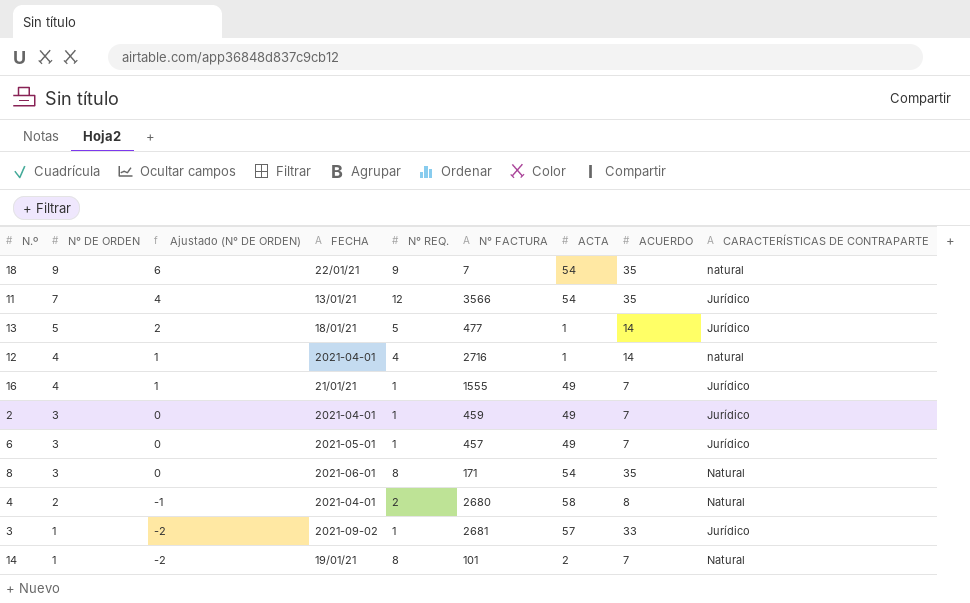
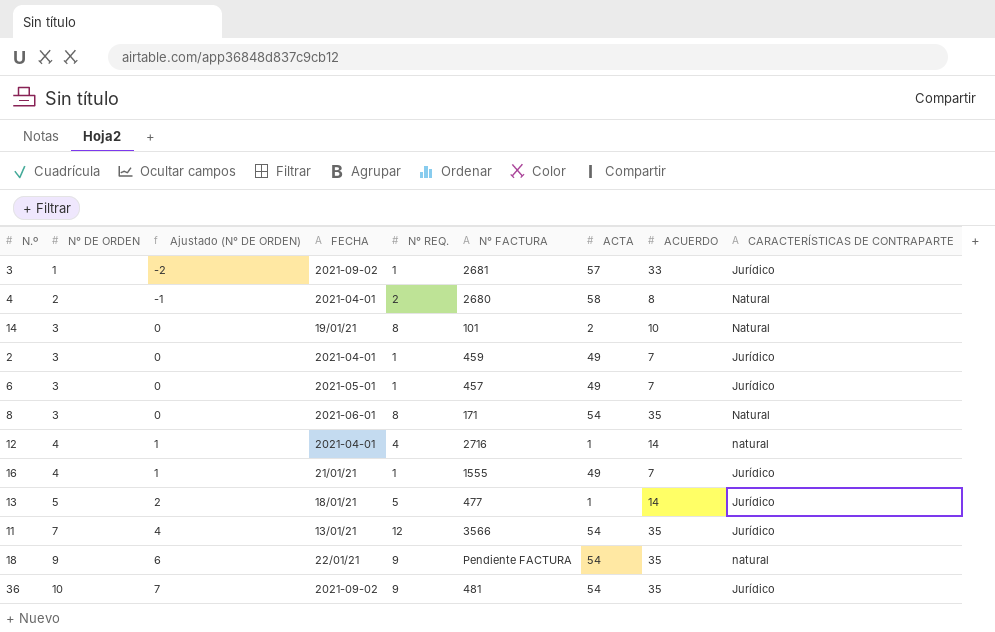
row order: N° DE ORDEN descending -> N° DE ORDEN ascending
14 | N° DE ORDEN: 1 -> 3
14 | Ajustado (N° DE ORDEN): -2 -> 0
14 | ACUERDO: 7 -> 10
18 | N° FACTURA: 7 -> Pendiente FACTURA
row 36: none -> 10 | 7 | 2021-09-02 | 9 | 481 | 54 | 35 | Jurídico

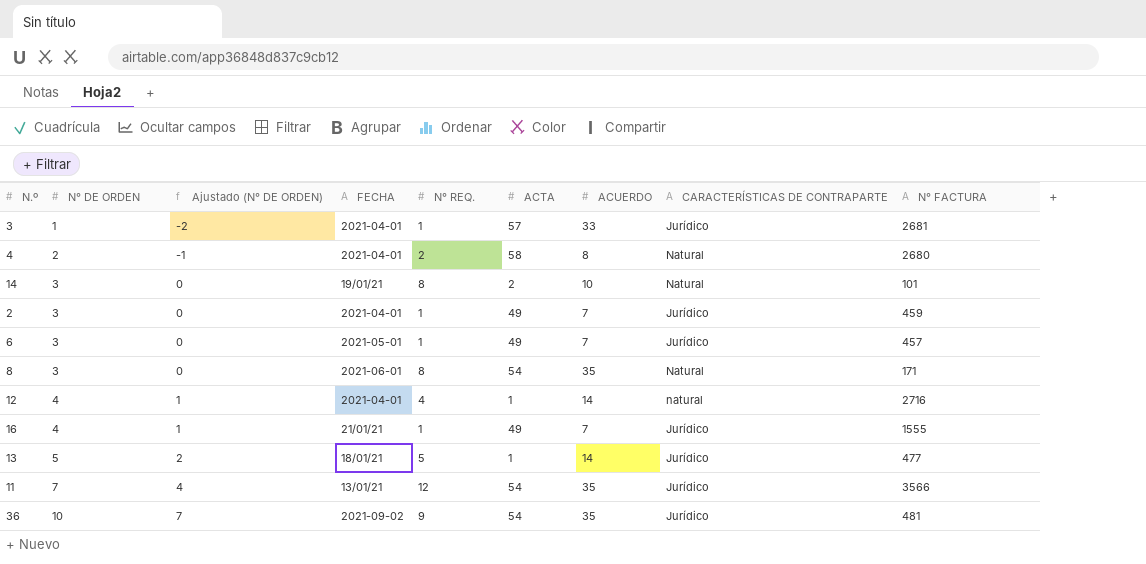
column N° FACTURA | position: 6 -> 9
row 18: 9 | 6 | 22/01/21 | 9 | Pendiente FACTURA | 54 | 35 | natural -> none
3 | FECHA: 2021-09-02 -> 2021-04-01

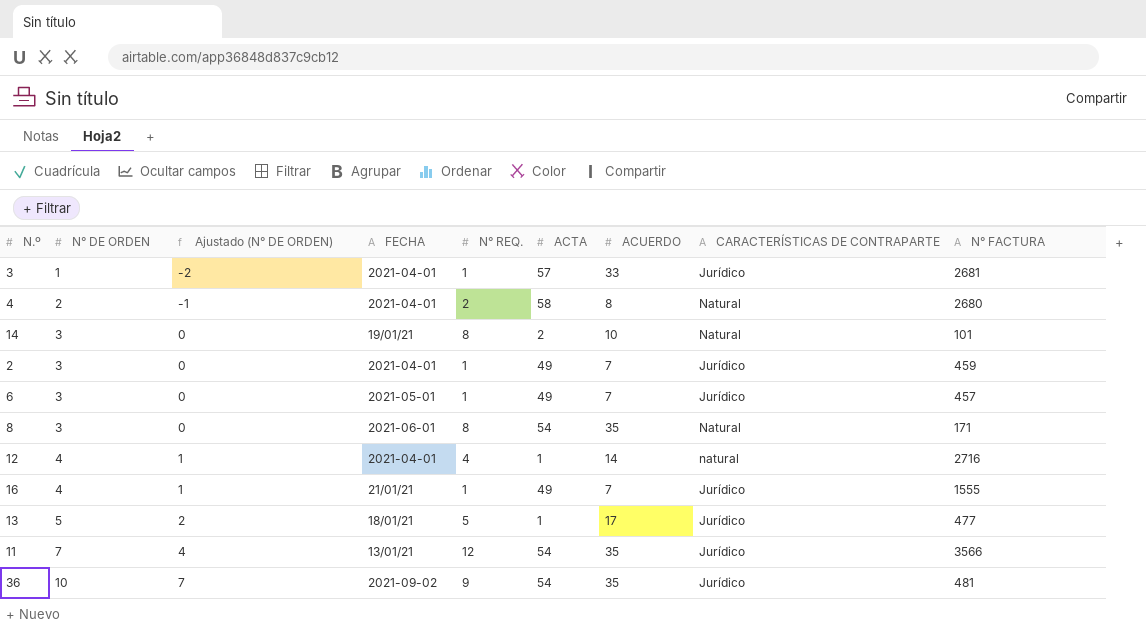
13 | ACUERDO: 14 -> 17

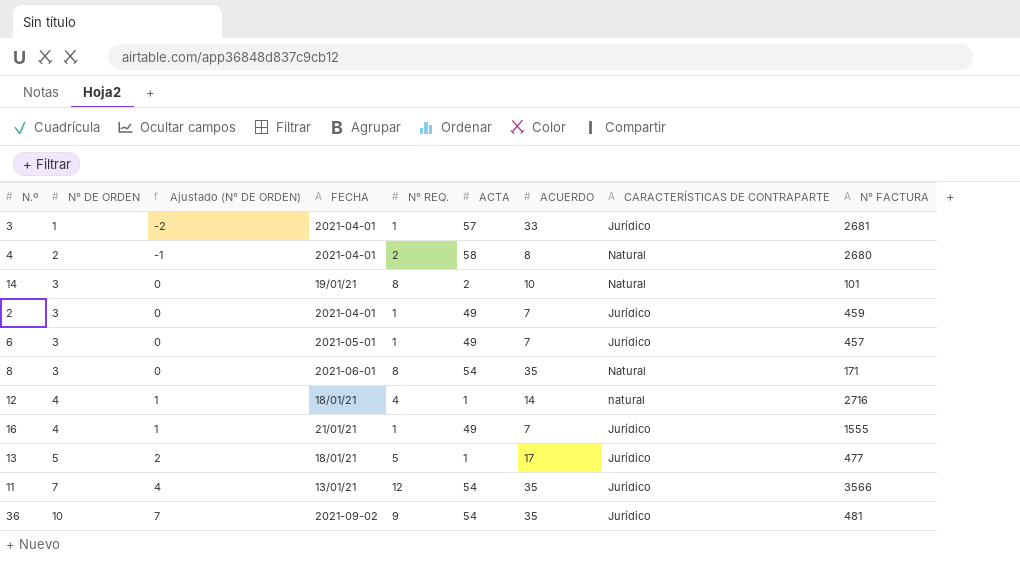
12 | FECHA: 2021-04-01 -> 18/01/21

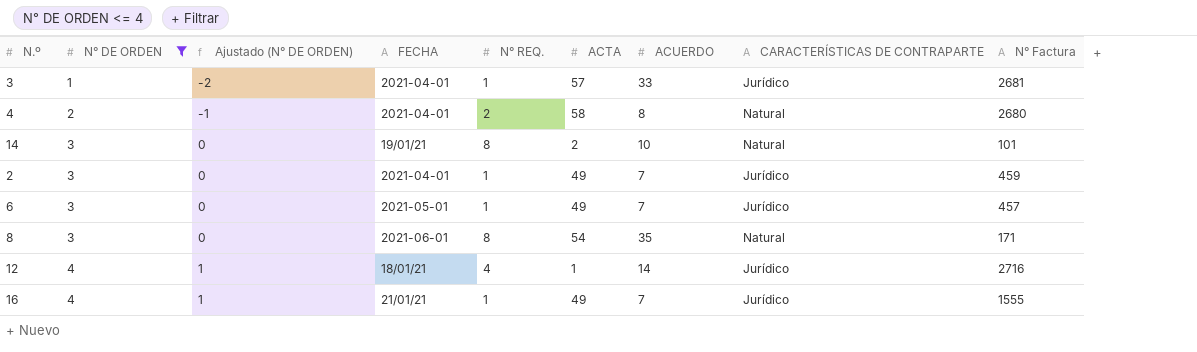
filter: none -> N° DE ORDEN <= 4
column name: N° FACTURA -> N° Factura
12 | CARACTERÍSTICAS DE CONTRAPARTE: natural -> Jurídico

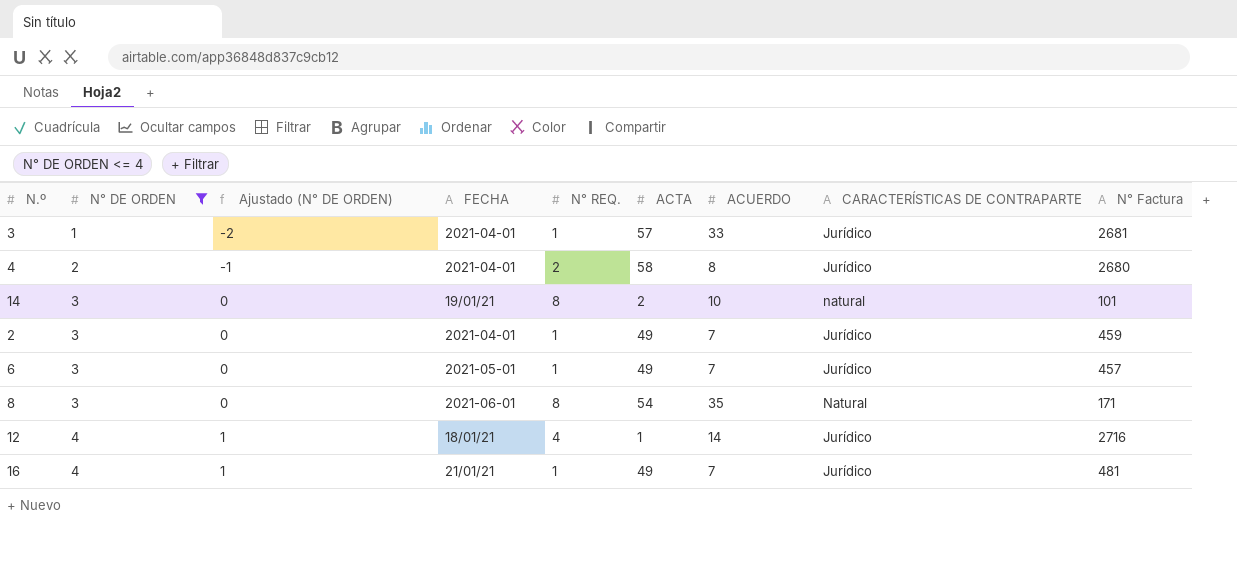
4 | CARACTERÍSTICAS DE CONTRAPARTE: Natural -> Jurídico
14 | CARACTERÍSTICAS DE CONTRAPARTE: Natural -> natural
16 | N° Factura: 1555 -> 481

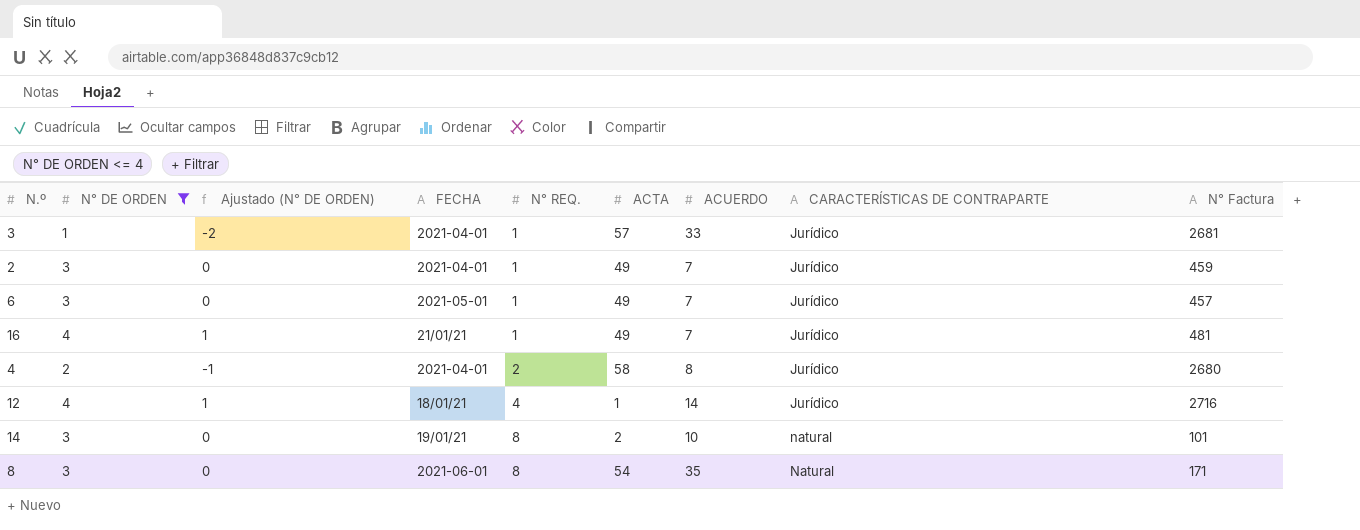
row order: N° DE ORDEN ascending -> N° REQ. ascending

